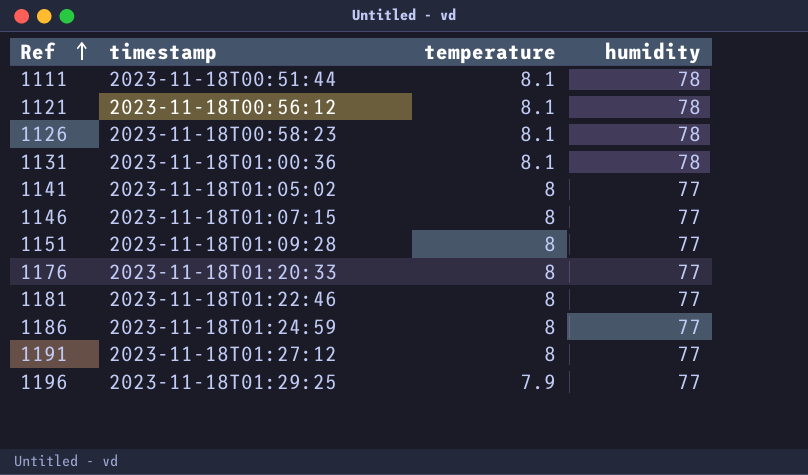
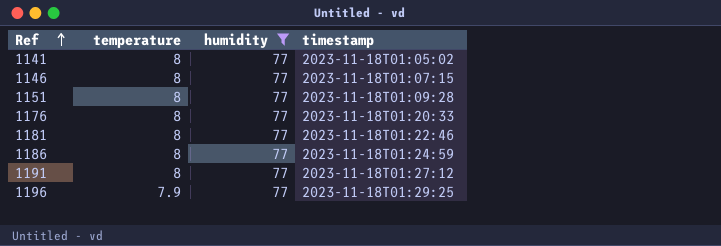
filter: none -> humidity = 77
column timestamp | position: 2 -> 4

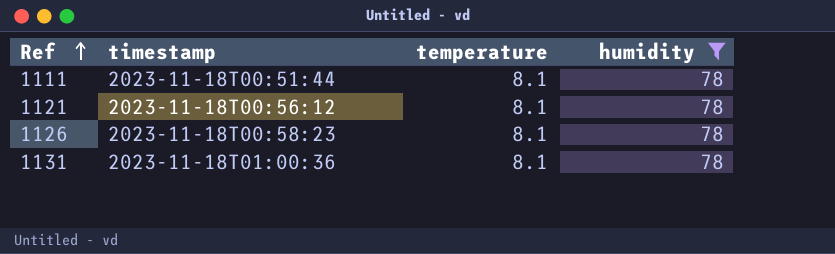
filter: humidity = 77 -> humidity = 78
column timestamp | position: 4 -> 2

